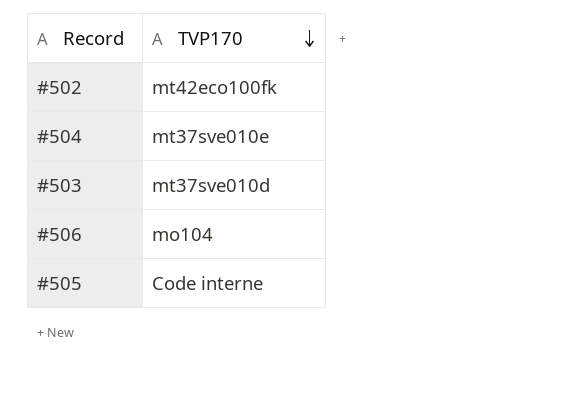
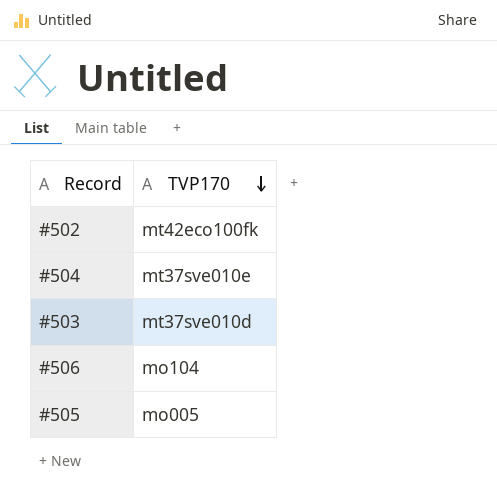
#505 | TVP170: Code interne -> mo005

